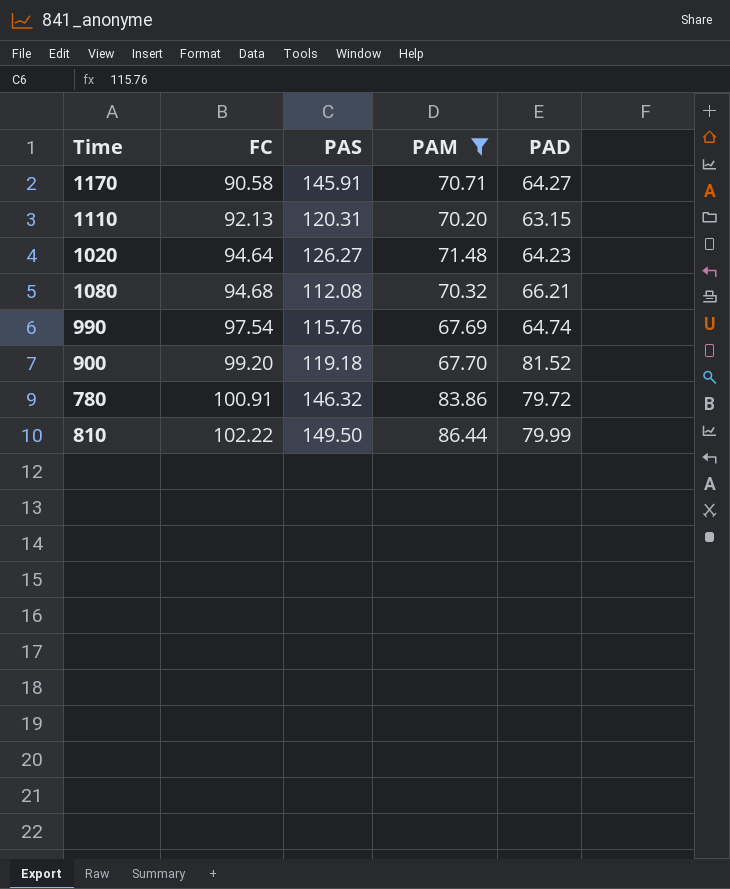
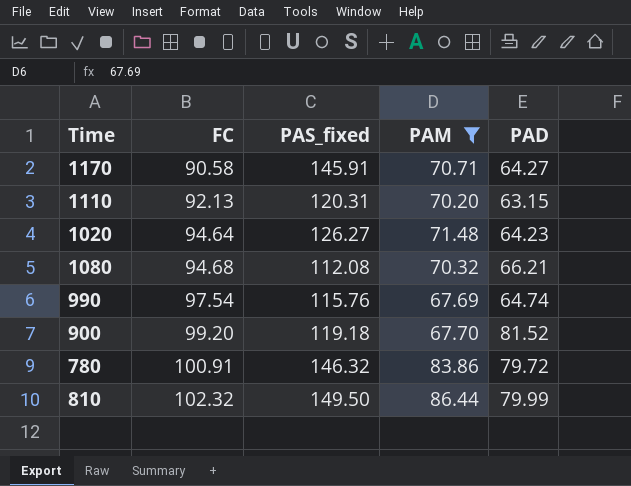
column name: PAS -> PAS_fixed
810 | FC: 102.22 -> 102.32

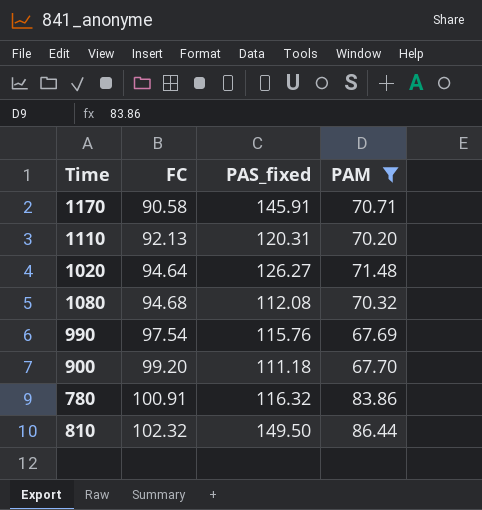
column PAD | position: 5 -> none
900 | PAS_fixed: 119.18 -> 111.18
780 | PAS_fixed: 146.32 -> 116.32

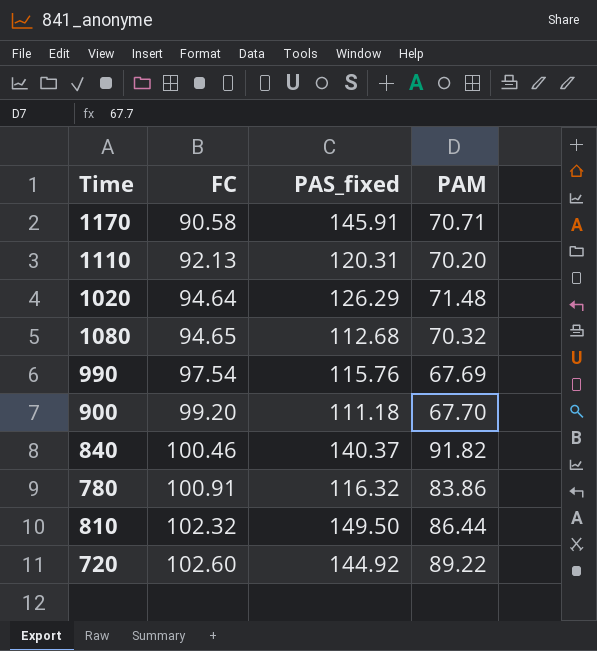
filter: PAM <= 86.44 -> none
1020 | PAS_fixed: 126.27 -> 126.29
1080 | FC: 94.68 -> 94.65
1080 | PAS_fixed: 112.08 -> 112.68

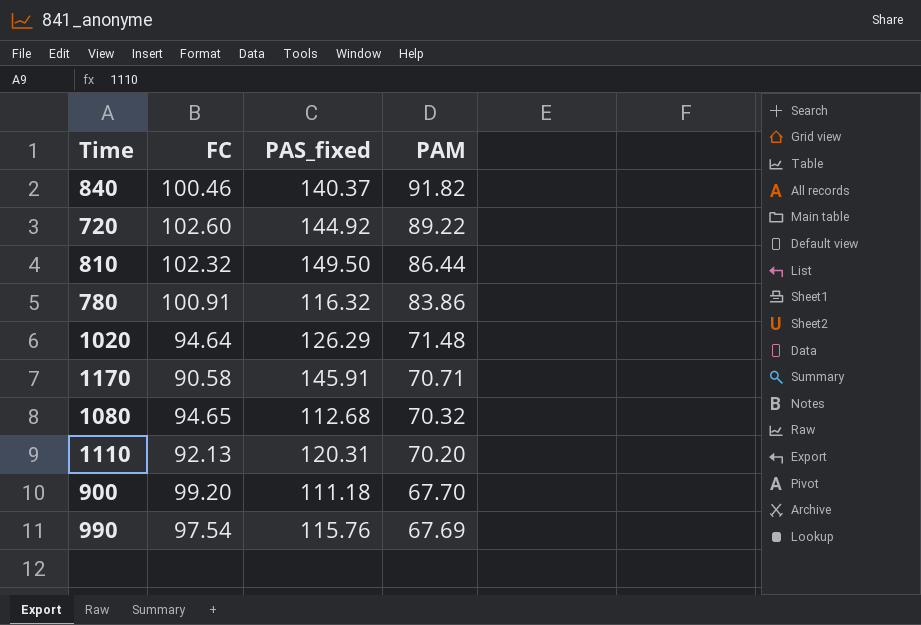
row order: FC ascending -> PAM descending

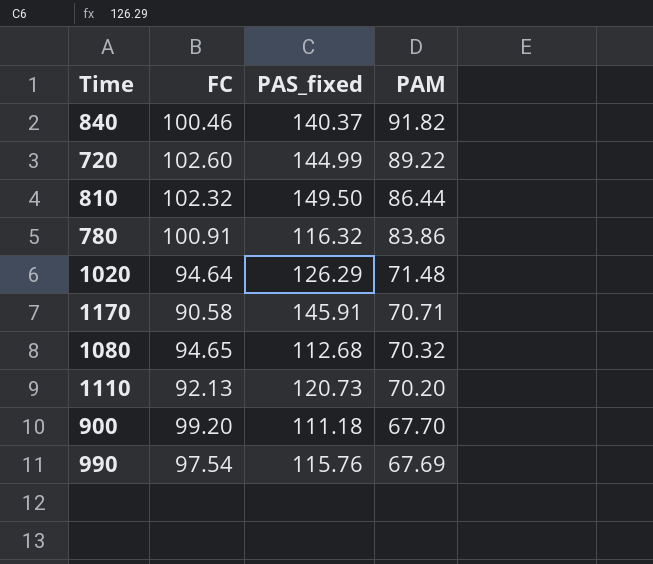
720 | PAS_fixed: 144.92 -> 144.99
1110 | PAS_fixed: 120.31 -> 120.73

